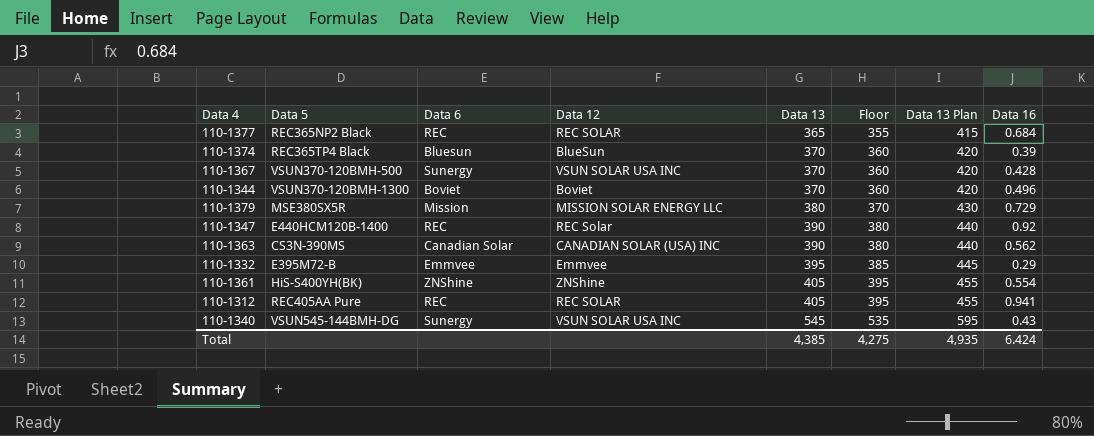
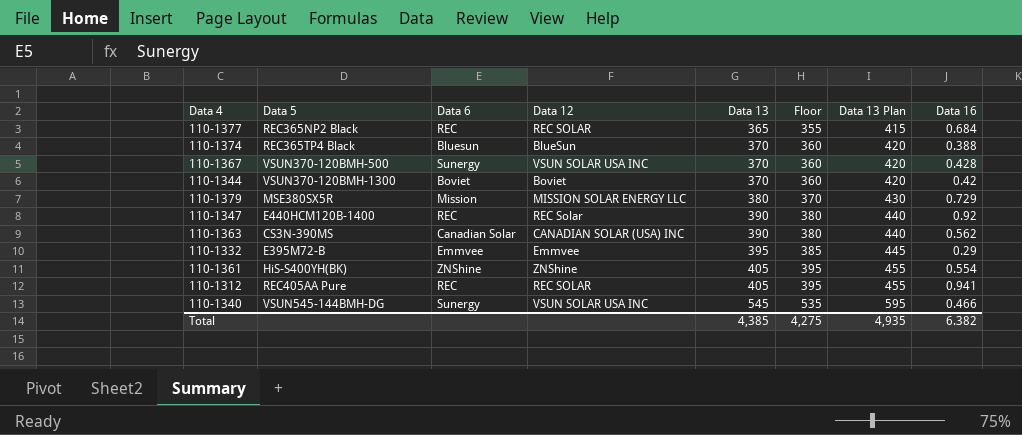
110-1374 | Data 16: 0.39 -> 0.388
110-1344 | Data 16: 0.496 -> 0.42
110-1340 | Data 16: 0.43 -> 0.466
Total | Data 16: 6.424 -> 6.382

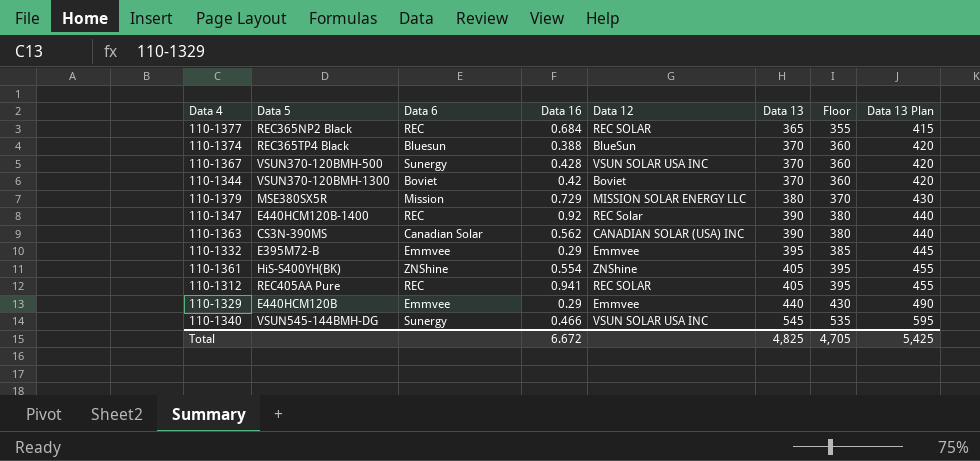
column Data 16 | position: 8 -> 4
row 110-1329: none -> E440HCM120B | Emmvee | 0.29 | Emmvee | 440 | 430 | 490
Total | Data 16: 6.382 -> 6.672
Total | Data 13: 4,385 -> 4,825
Total | Floor: 4,275 -> 4,705
Total | Data 13 Plan: 4,935 -> 5,425

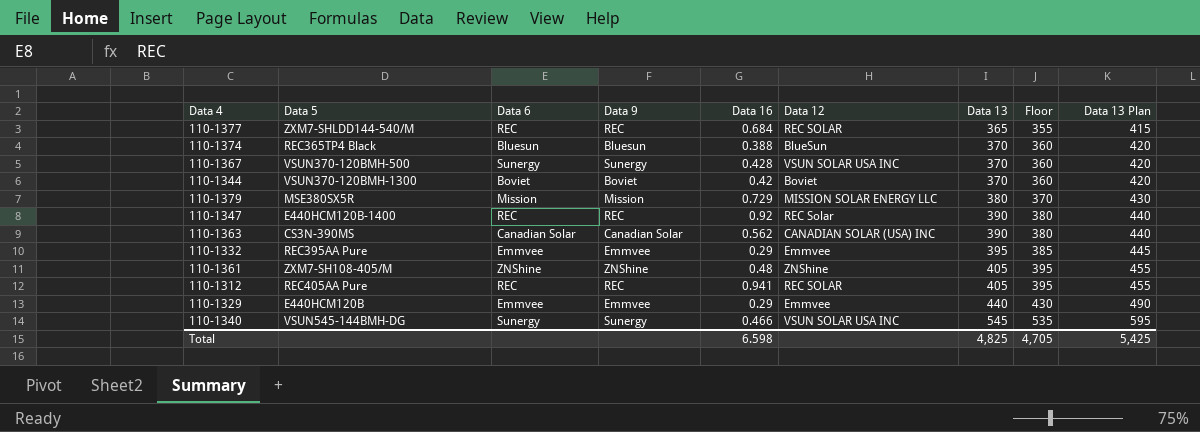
column Data 9 | position: none -> 4
110-1377 | Data 5: REC365NP2 Black -> ZXM7-SHLDD144-540/M
110-1332 | Data 5: E395M72-B -> REC395AA Pure
110-1361 | Data 5: HiS-S400YH(BK) -> ZXM7-SH108-405/M
110-1361 | Data 16: 0.554 -> 0.48
Total | Data 16: 6.672 -> 6.598

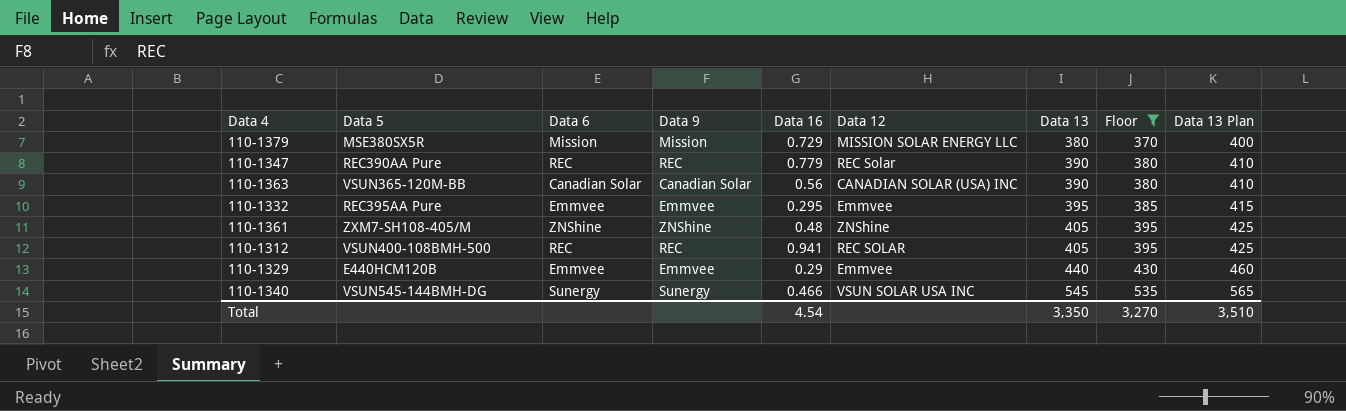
filter: none -> Floor >= 370
column Data 13 Plan | formula: [Data 13] + 50 -> [Data 13] + 20
110-1347 | Data 5: E440HCM120B-1400 -> REC390AA Pure
110-1347 | Data 16: 0.92 -> 0.779
110-1363 | Data 5: CS3N-390MS -> VSUN365-120M-BB
110-1363 | Data 16: 0.562 -> 0.56
110-1332 | Data 16: 0.29 -> 0.295
110-1312 | Data 5: REC405AA Pure -> VSUN400-108BMH-500
Total | Data 16: 6.598 -> 4.54
Total | Data 13: 4,825 -> 3,350
Total | Floor: 4,705 -> 3,270
Total | Data 13 Plan: 5,425 -> 3,510

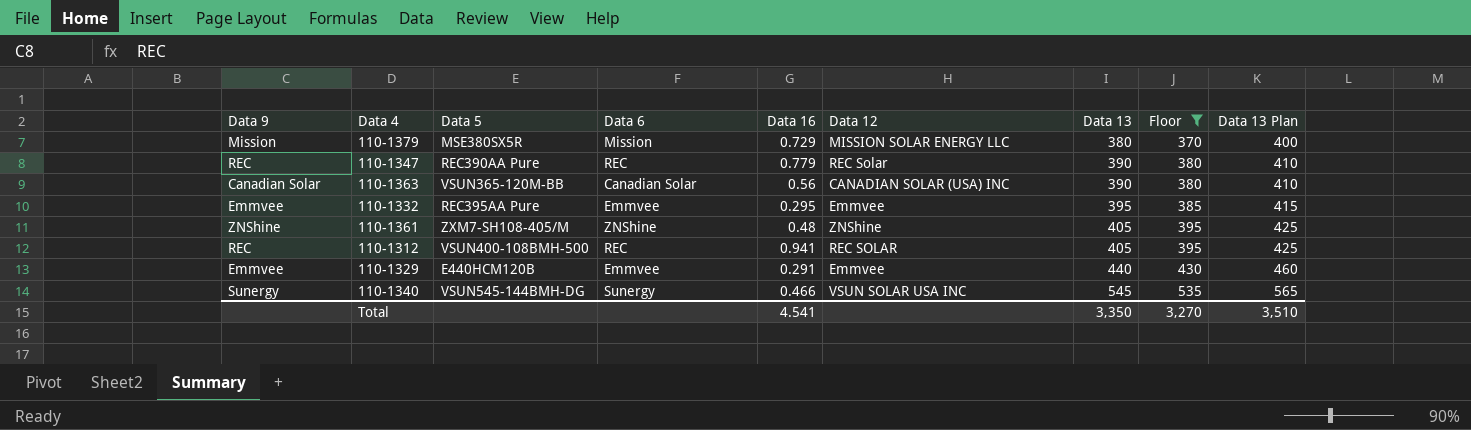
column Data 9 | position: 4 -> 1
110-1329 | Data 16: 0.29 -> 0.291
Total | Data 16: 4.54 -> 4.541

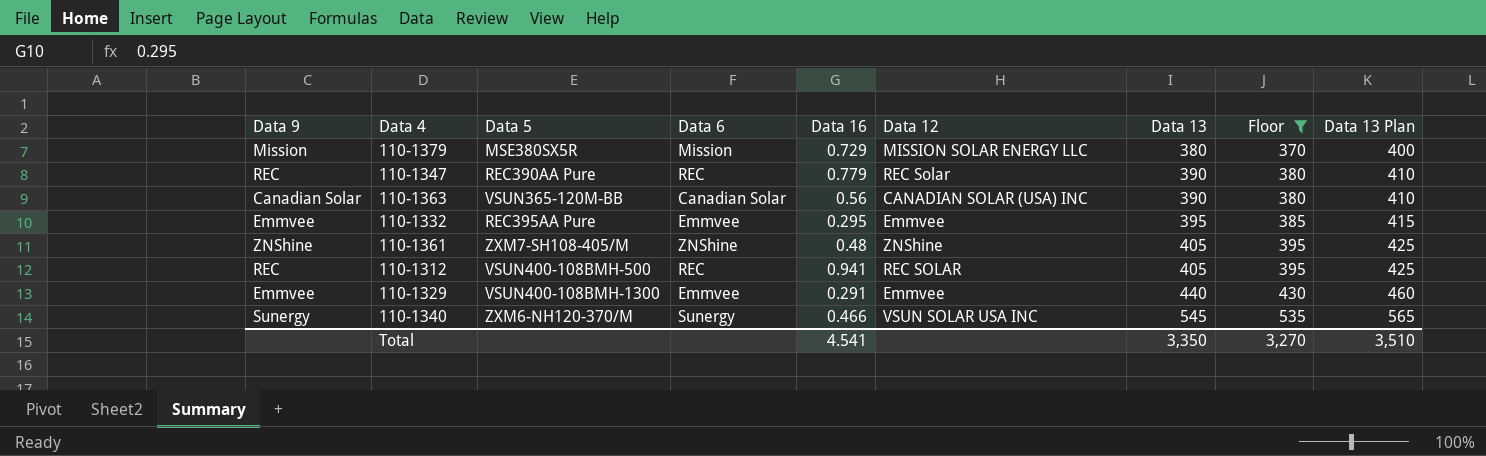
110-1329 | Data 5: E440HCM120B -> VSUN400-108BMH-1300
110-1340 | Data 5: VSUN545-144BMH-DG -> ZXM6-NH120-370/M

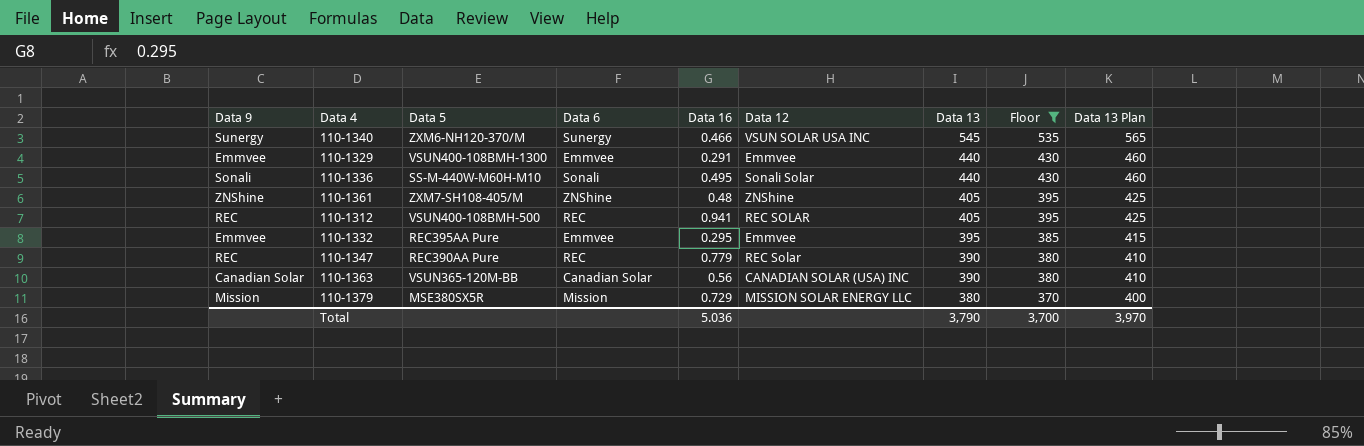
row order: Data 13 ascending -> Data 13 descending
row 110-1336: none -> Sonali | SS-M-440W-M60H-M10 | Sonali | 0.495 | Sonali Solar | 440 | 430 | 460
Total | Data 16: 4.541 -> 5.036
Total | Data 13: 3,350 -> 3,790
Total | Floor: 3,270 -> 3,700
Total | Data 13 Plan: 3,510 -> 3,970

